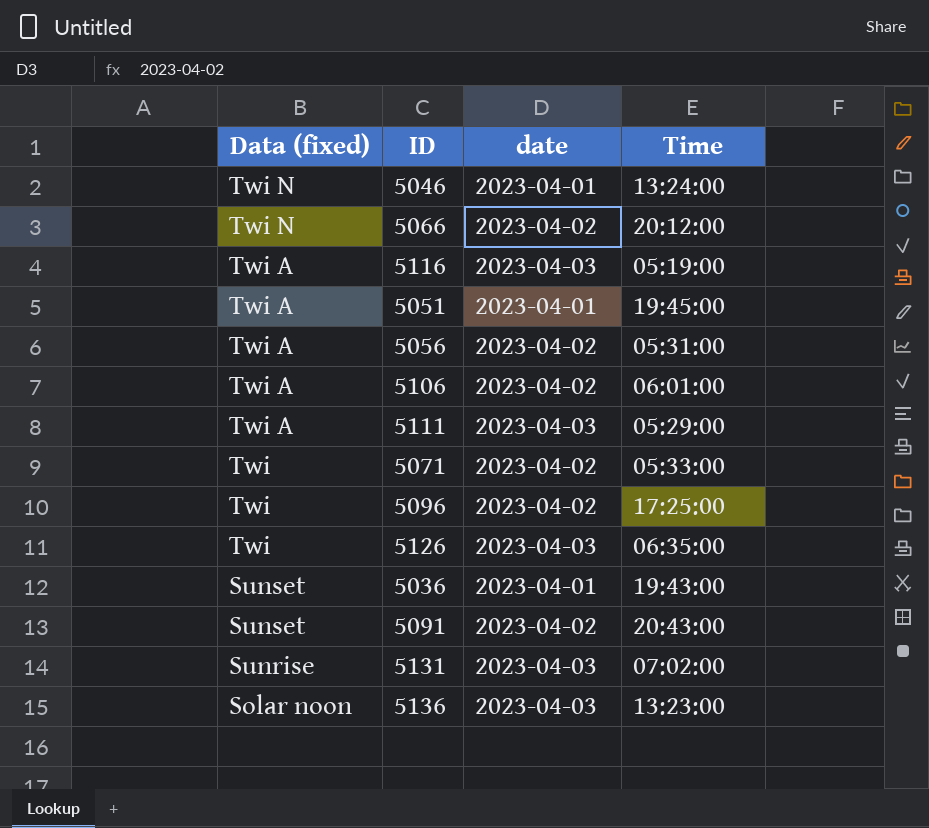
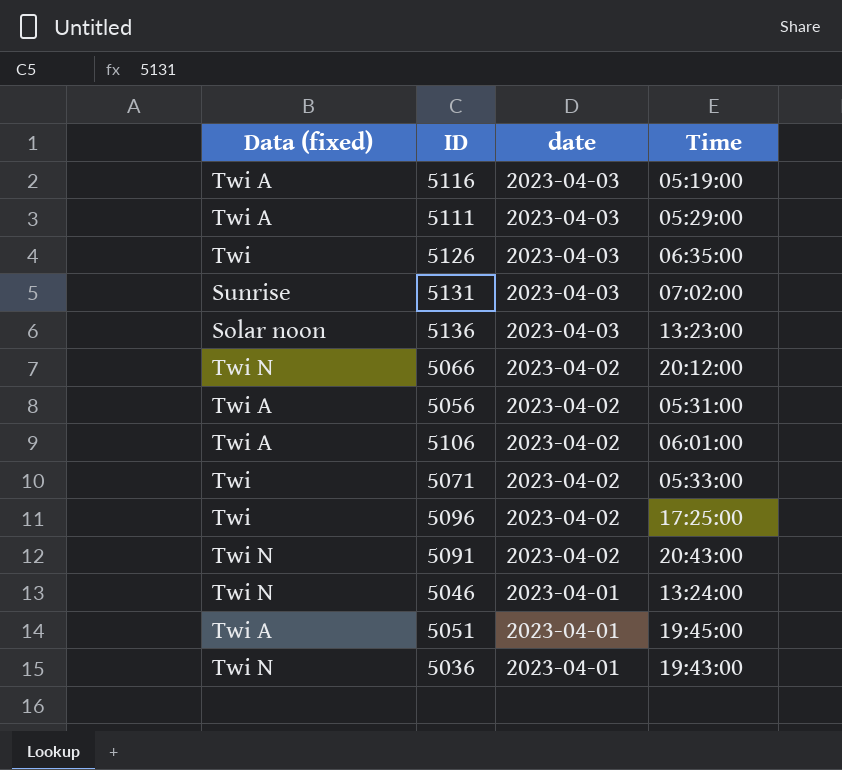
row order: Data (fixed) descending -> date descending
5091 | Data (fixed): Sunset -> Twi N
5036 | Data (fixed): Sunset -> Twi N

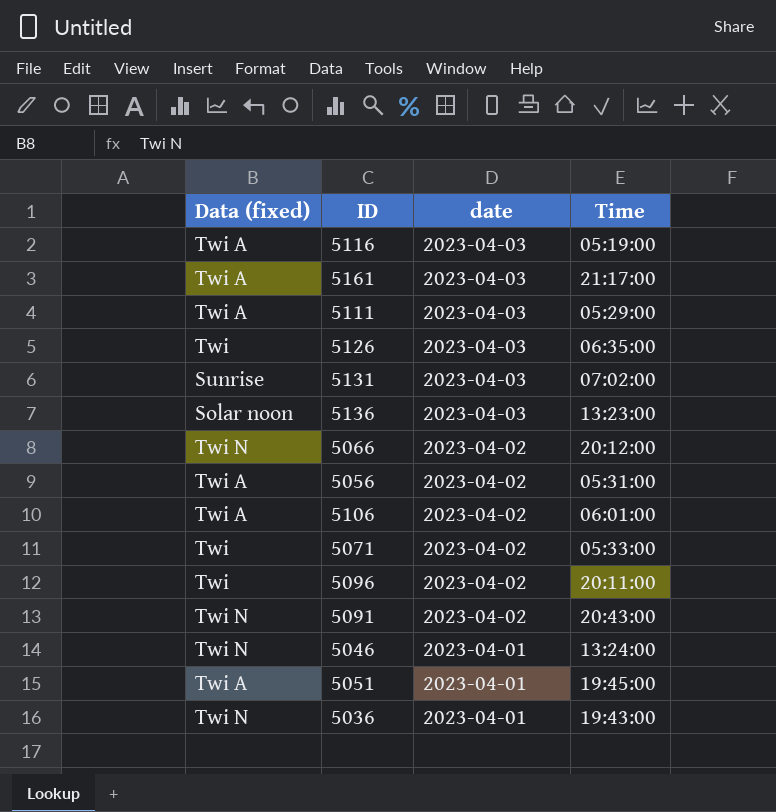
row 5161: none -> Twi A | 2023-04-03 | 21:17:00
5096 | Time: 17:25:00 -> 20:11:00

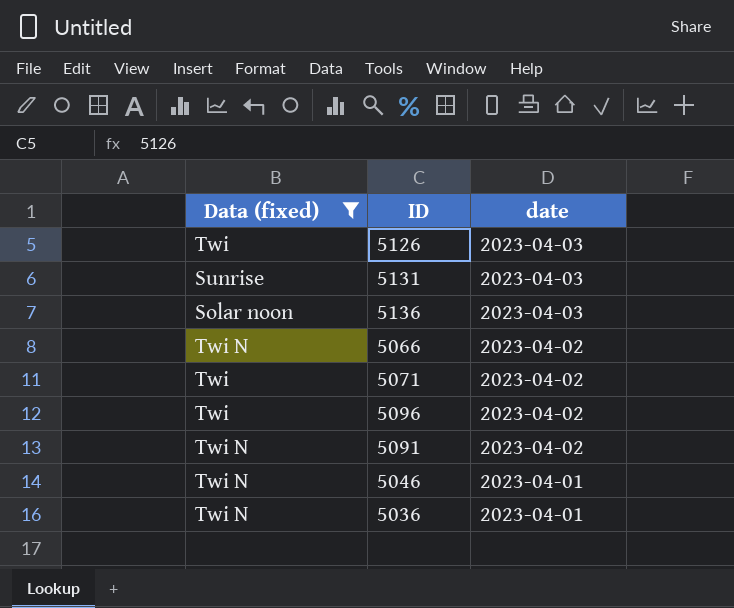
filter: none -> Data (fixed) != Twi A
column Time | position: 4 -> none

